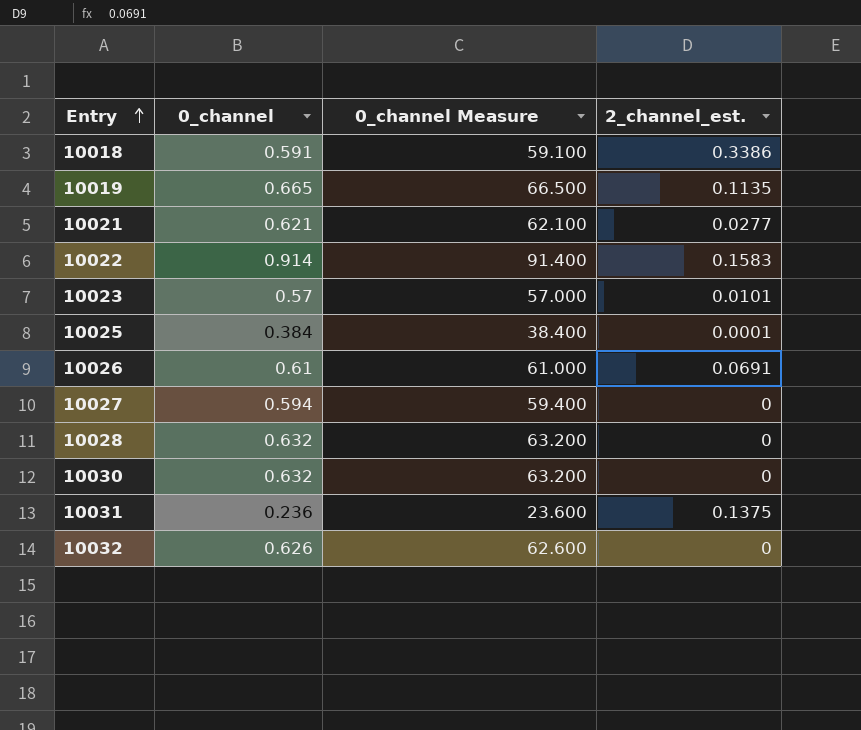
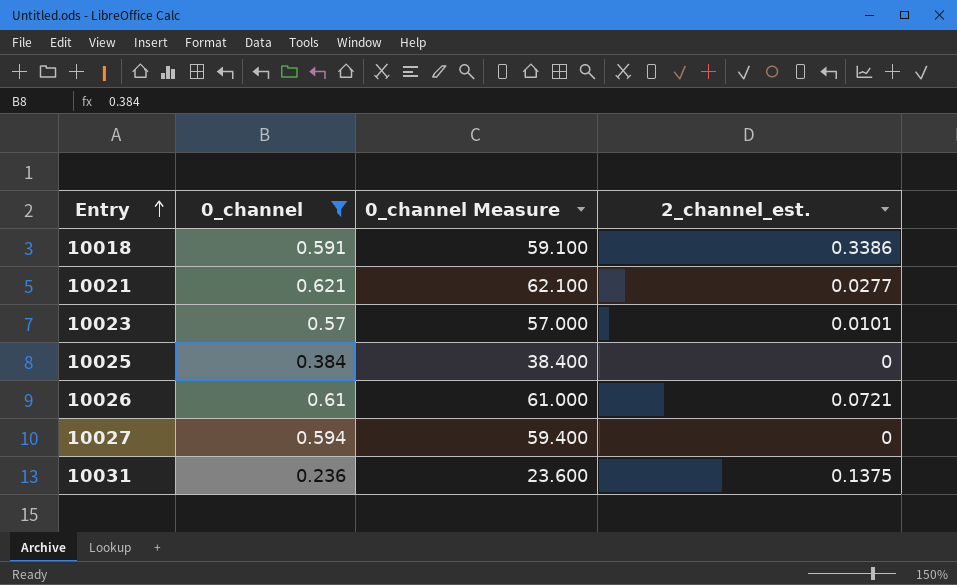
filter: none -> 0_channel <= 0.621
10025 | 2_channel_est.: 0.0001 -> 0
10026 | 2_channel_est.: 0.0691 -> 0.0721

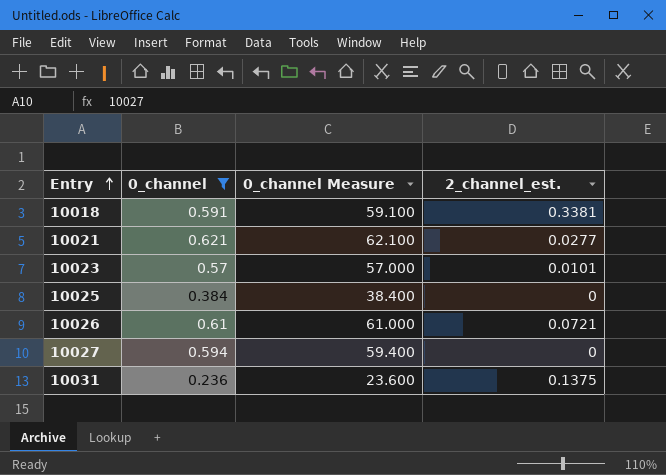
10018 | 2_channel_est.: 0.3386 -> 0.3381

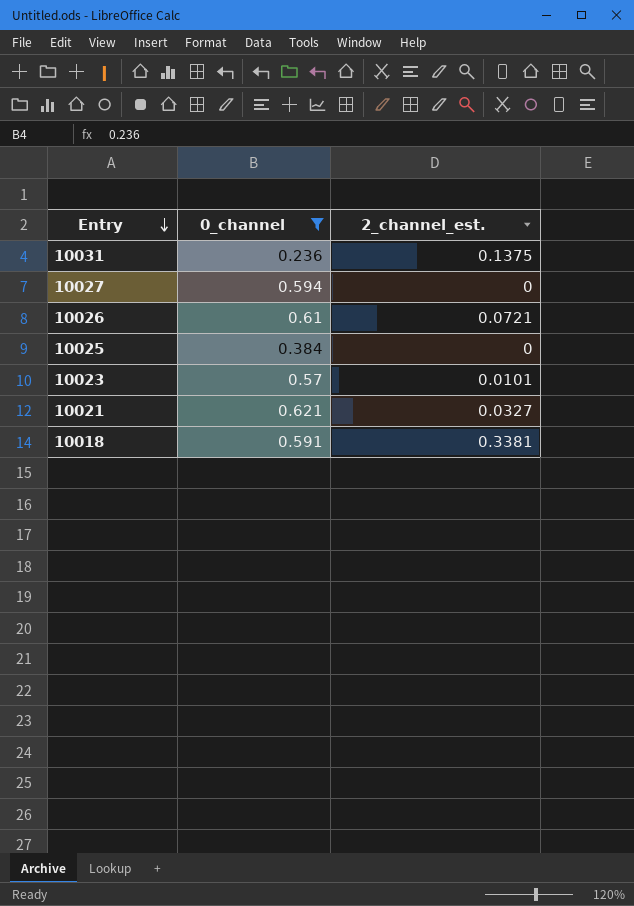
row order: Entry ascending -> Entry descending
column 0_channel Measure | formula: [0_channel] * 100 -> none
10021 | 2_channel_est.: 0.0277 -> 0.0327

